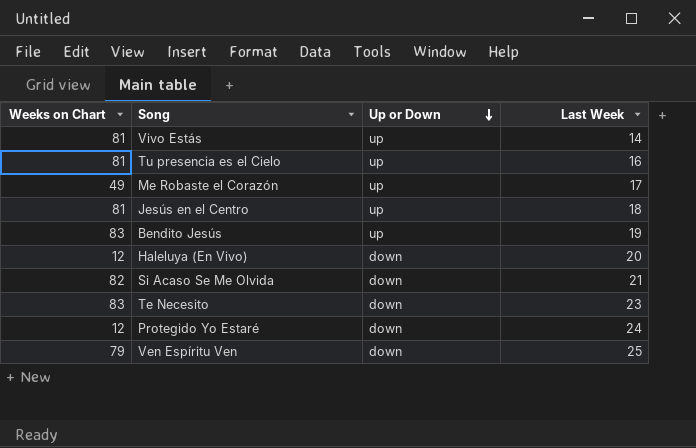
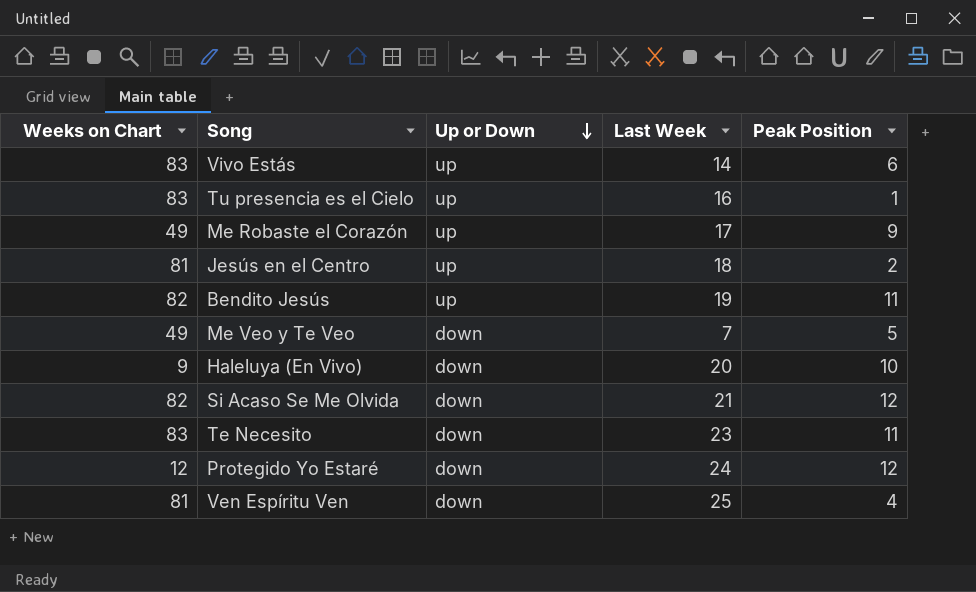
column Peak Position | position: none -> 5
Vivo Estás | Weeks on Chart: 81 -> 83
Tu presencia es el Cielo | Weeks on Chart: 81 -> 83
Bendito Jesús | Weeks on Chart: 83 -> 82
row Me Veo y Te Veo: none -> 49 | down | 7 | 5
Haleluya (En Vivo) | Weeks on Chart: 12 -> 9
Ven Espíritu Ven | Weeks on Chart: 79 -> 81

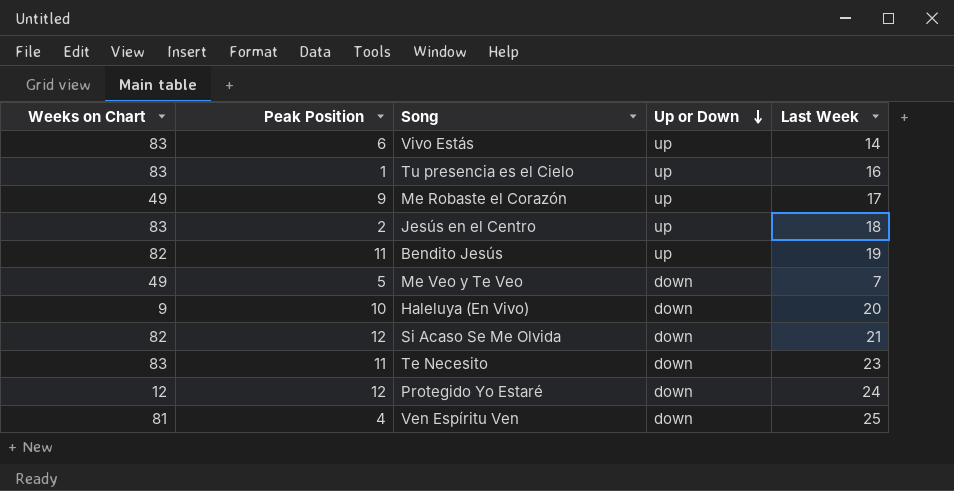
column Peak Position | position: 5 -> 2
Jesús en el Centro | Weeks on Chart: 81 -> 83

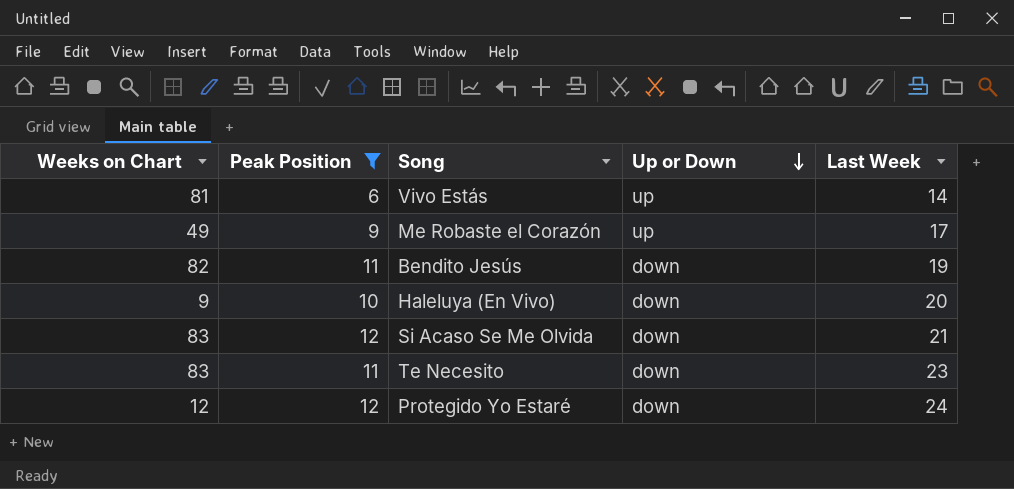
filter: none -> Peak Position >= 6
Vivo Estás | Weeks on Chart: 83 -> 81
Bendito Jesús | Up or Down: up -> down
Si Acaso Se Me Olvida | Weeks on Chart: 82 -> 83

